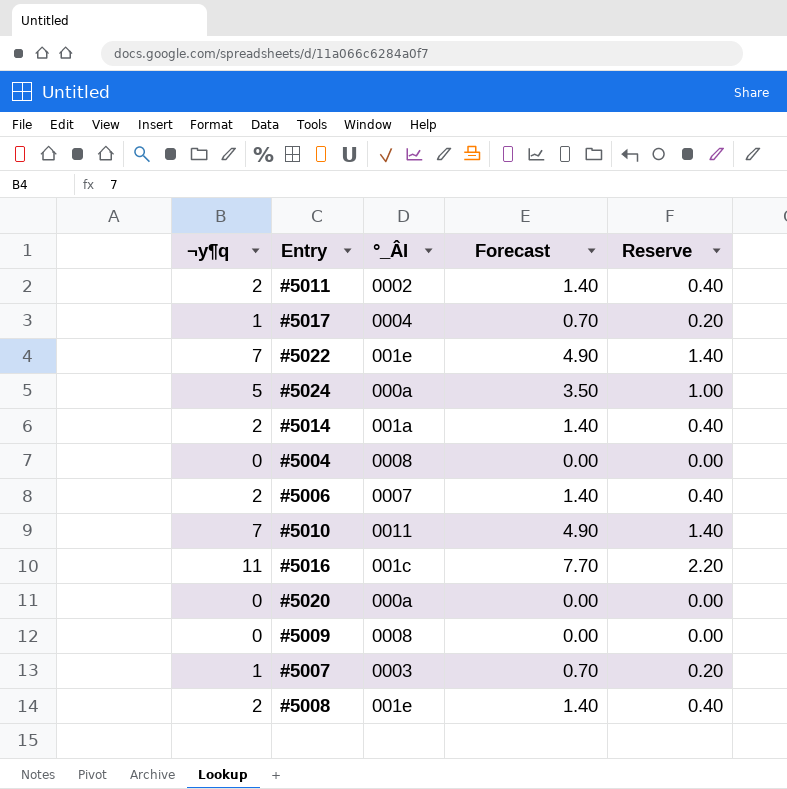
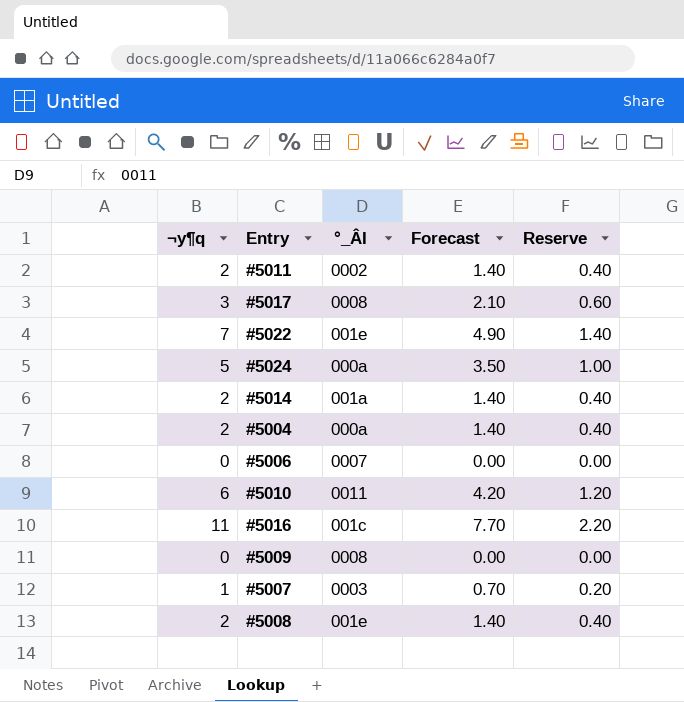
row #5020: 0 | 000a | 0.00 | 0.00 -> none
#5017 | ¬y¶q: 1 -> 3
#5017 | °_ÂI: 0004 -> 0008
#5017 | Forecast: 0.70 -> 2.10
#5017 | Reserve: 0.20 -> 0.60
#5004 | ¬y¶q: 0 -> 2
#5004 | °_ÂI: 0008 -> 000a
#5004 | Forecast: 0.00 -> 1.40
#5004 | Reserve: 0.00 -> 0.40
#5006 | ¬y¶q: 2 -> 0
#5006 | Forecast: 1.40 -> 0.00
#5006 | Reserve: 0.40 -> 0.00
#5010 | ¬y¶q: 7 -> 6
#5010 | Forecast: 4.90 -> 4.20
#5010 | Reserve: 1.40 -> 1.20

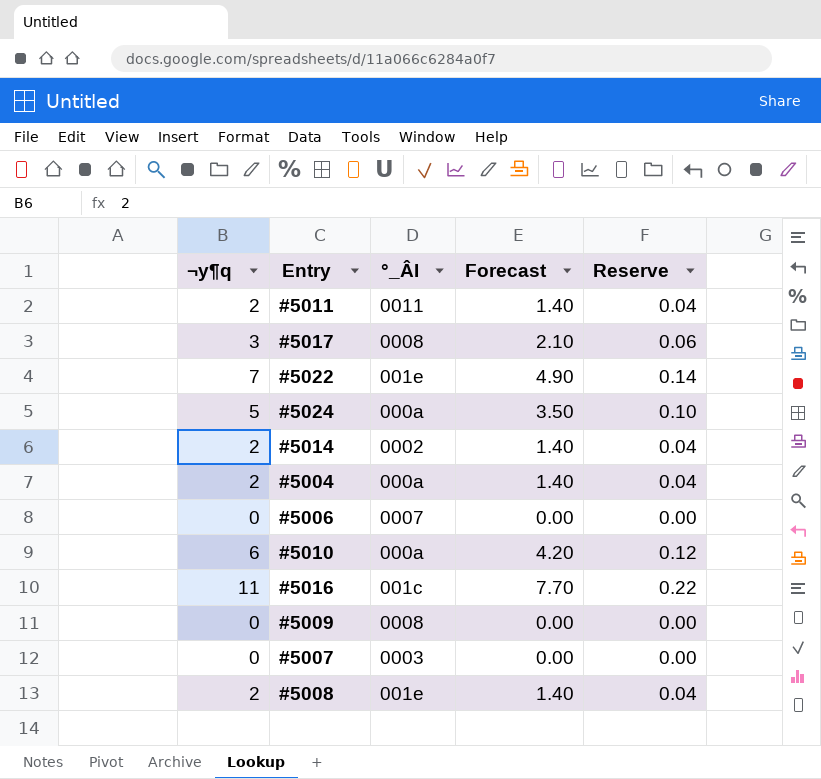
column Reserve | formula: [¬y¶q] * 0.2 -> [¬y¶q] * 0.02
#5011 | °_ÂI: 0002 -> 0011
#5014 | °_ÂI: 001a -> 0002
#5010 | °_ÂI: 0011 -> 000a
#5007 | ¬y¶q: 1 -> 0
#5007 | Forecast: 0.70 -> 0.00

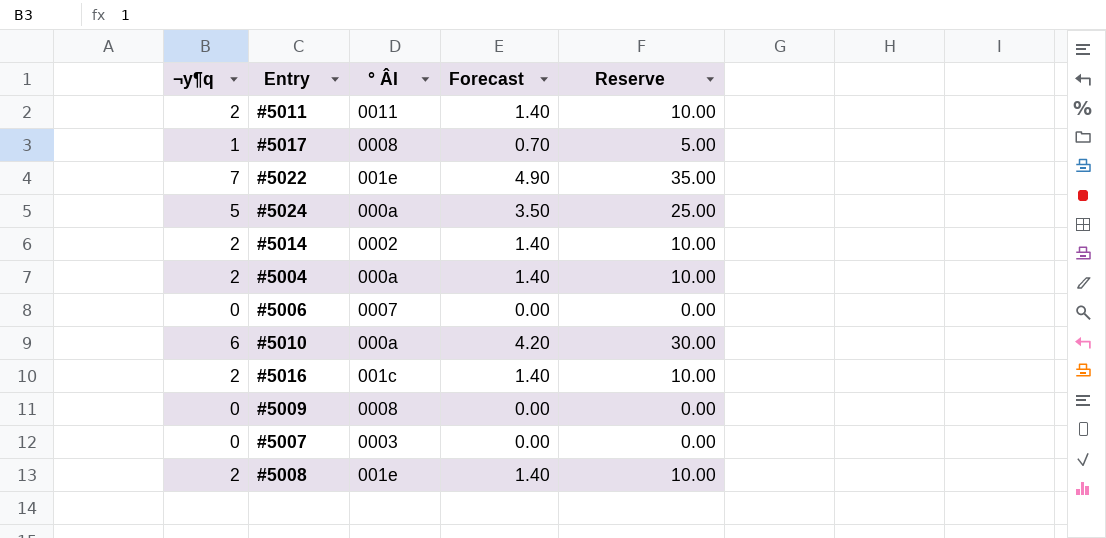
column name: °_ÂI -> ° ÂI
column Reserve | formula: [¬y¶q] * 0.02 -> [¬y¶q] * 5
#5017 | ¬y¶q: 3 -> 1
#5017 | Forecast: 2.10 -> 0.70
#5016 | ¬y¶q: 11 -> 2
#5016 | Forecast: 7.70 -> 1.40

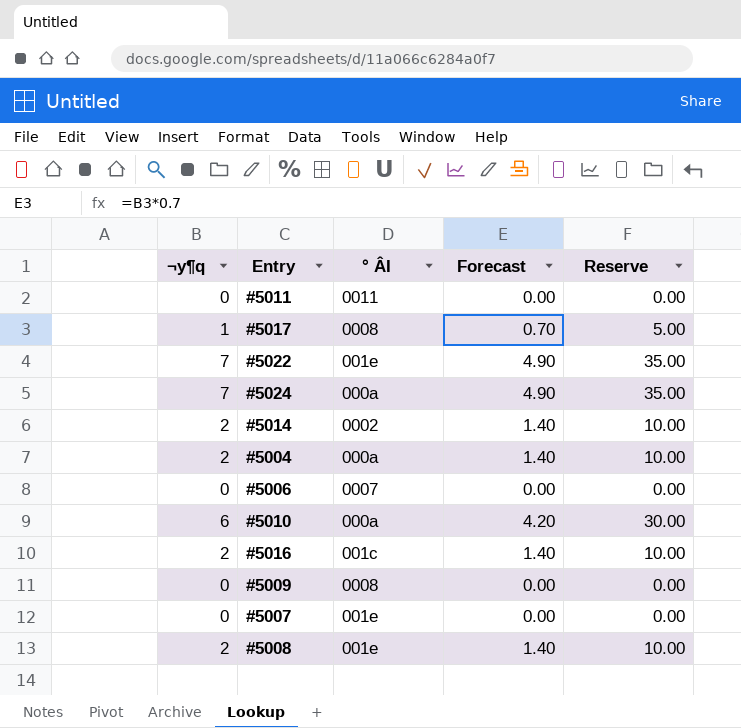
#5011 | ¬y¶q: 2 -> 0
#5011 | Forecast: 1.40 -> 0.00
#5011 | Reserve: 10.00 -> 0.00
#5024 | ¬y¶q: 5 -> 7
#5024 | Forecast: 3.50 -> 4.90
#5024 | Reserve: 25.00 -> 35.00
#5007 | ° ÂI: 0003 -> 001e

